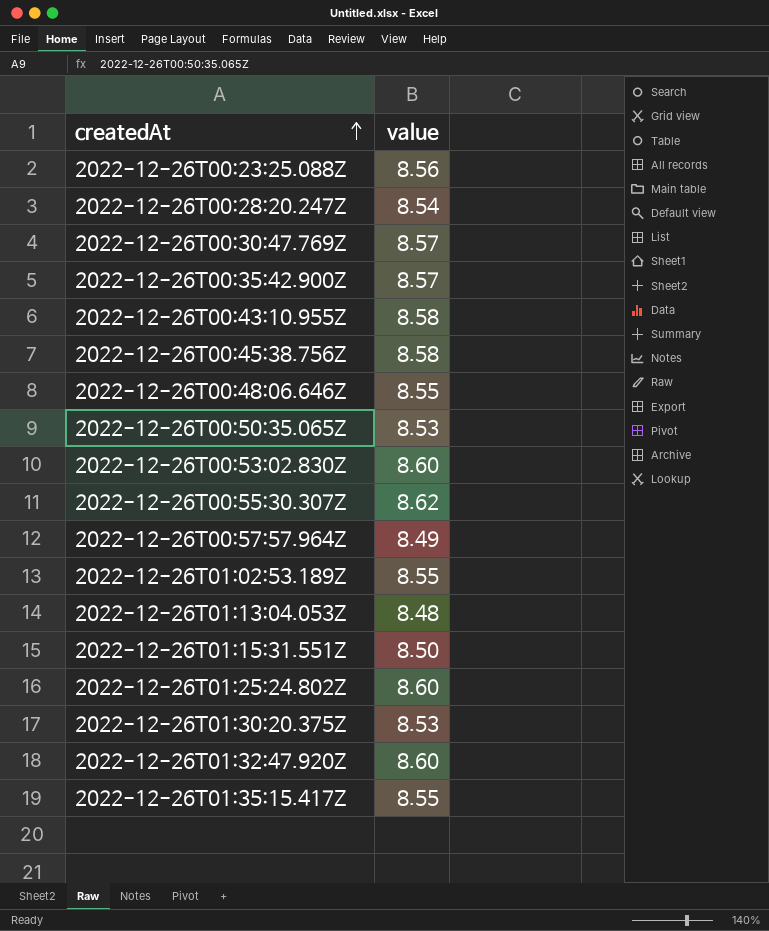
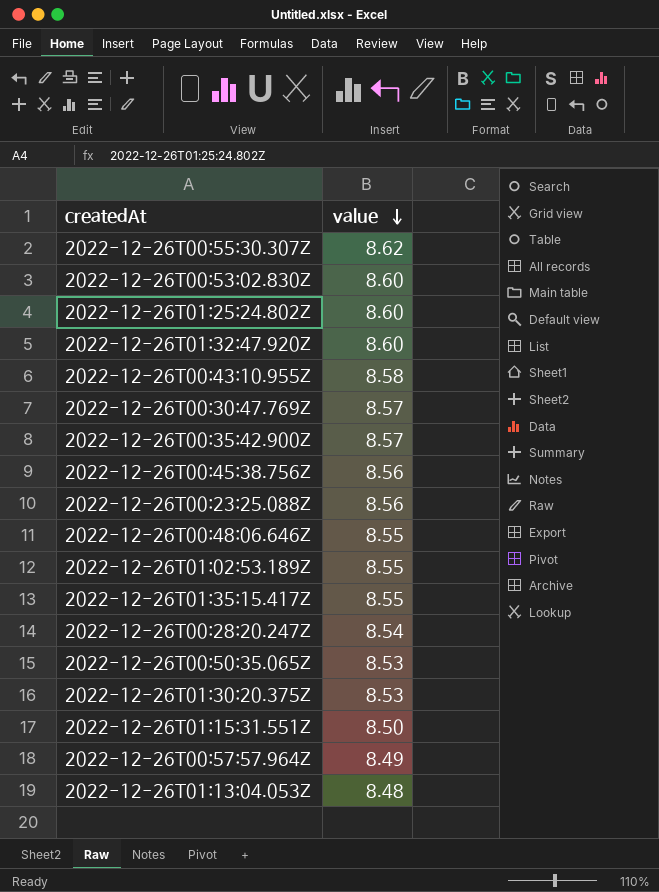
row order: createdAt ascending -> value descending
2022-12-26T00:45:38.756Z | value: 8.58 -> 8.56

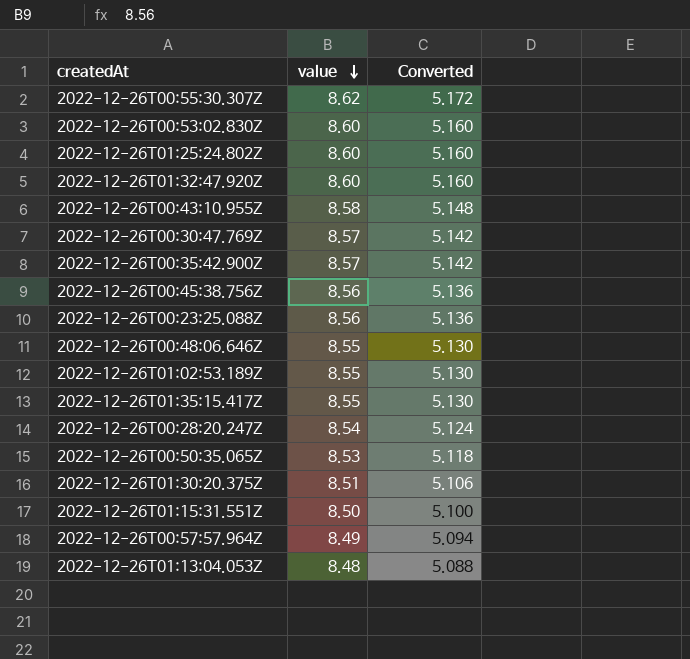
column Converted | formula: none -> [value] * 0.6
2022-12-26T01:30:20.375Z | value: 8.53 -> 8.51

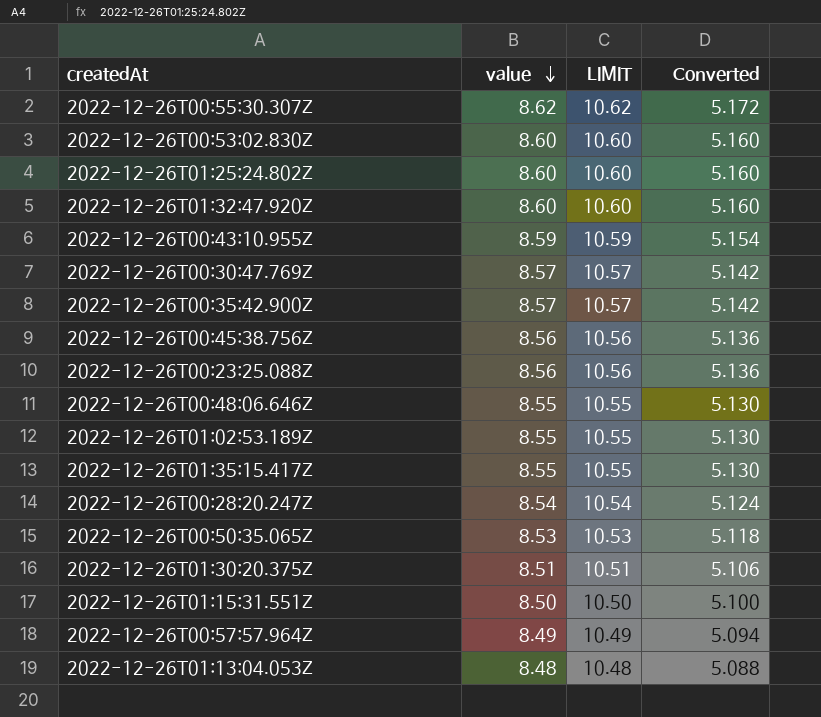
column LIMIT | formula: none -> [value] + 2
2022-12-26T00:43:10.955Z | value: 8.58 -> 8.59
2022-12-26T00:43:10.955Z | Converted: 5.148 -> 5.154

